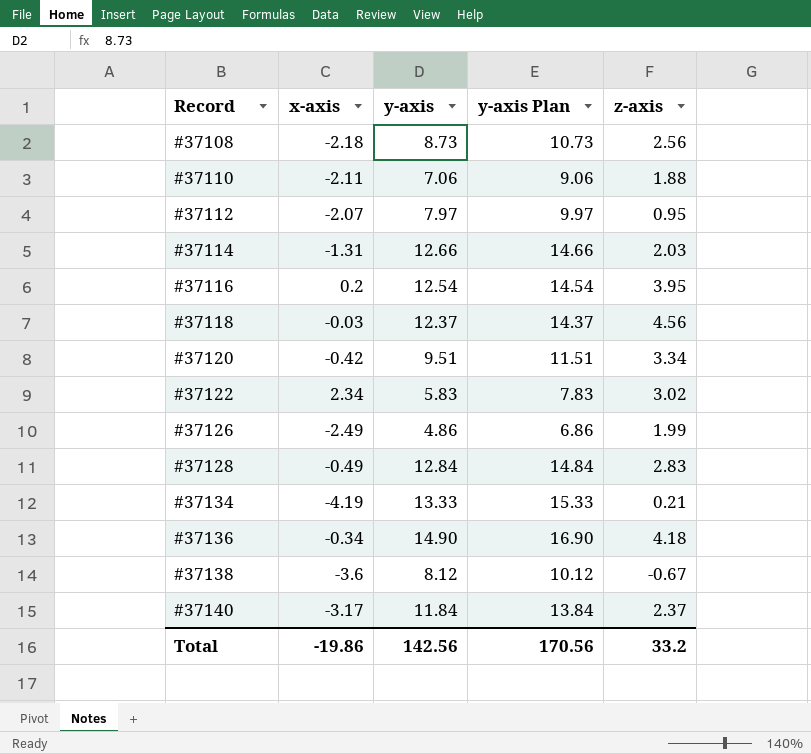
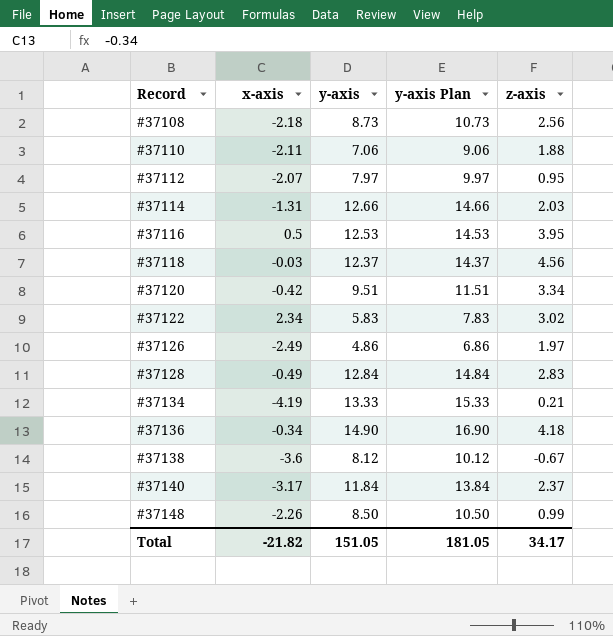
#37116 | x-axis: 0.2 -> 0.5
#37116 | y-axis: 12.54 -> 12.53
#37116 | y-axis Plan: 14.54 -> 14.53
#37126 | z-axis: 1.99 -> 1.97
row #37148: none -> -2.26 | 8.50 | 10.50 | 0.99
Total | x-axis: -19.86 -> -21.82
Total | y-axis: 142.56 -> 151.05
Total | y-axis Plan: 170.56 -> 181.05
Total | z-axis: 33.2 -> 34.17

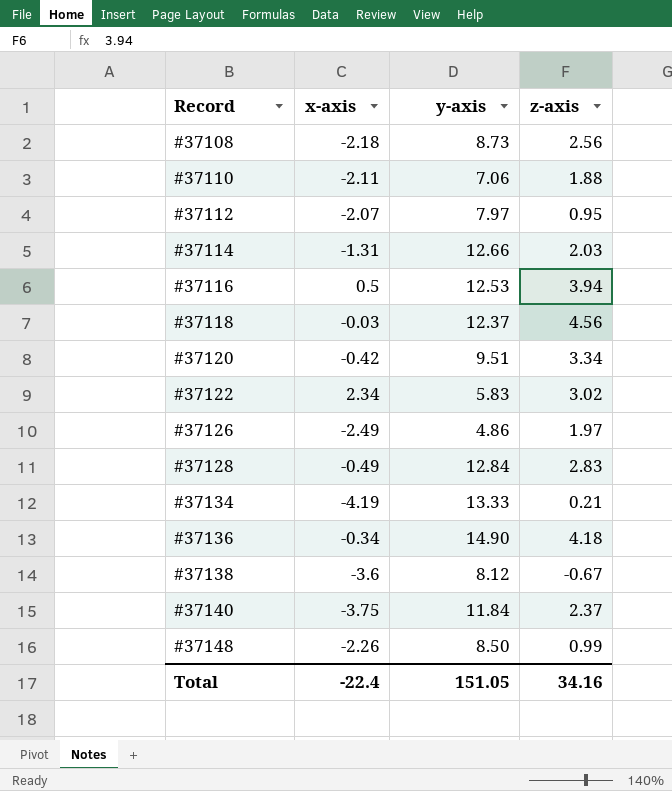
column y-axis Plan | formula: [y-axis] + 2 -> none
#37116 | z-axis: 3.95 -> 3.94
#37140 | x-axis: -3.17 -> -3.75
Total | x-axis: -21.82 -> -22.4
Total | z-axis: 34.17 -> 34.16

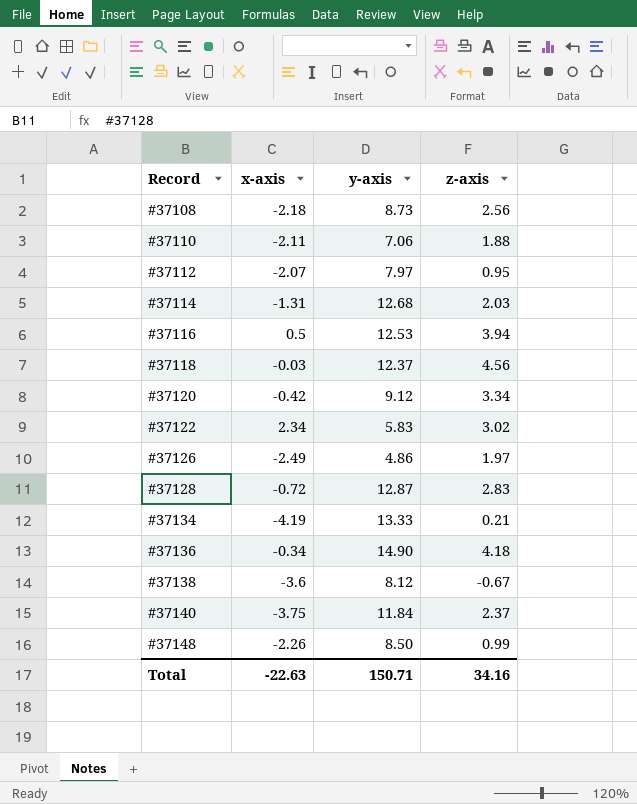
#37114 | y-axis: 12.66 -> 12.68
#37120 | y-axis: 9.51 -> 9.12
#37128 | x-axis: -0.49 -> -0.72
#37128 | y-axis: 12.84 -> 12.87
Total | x-axis: -22.4 -> -22.63
Total | y-axis: 151.05 -> 150.71

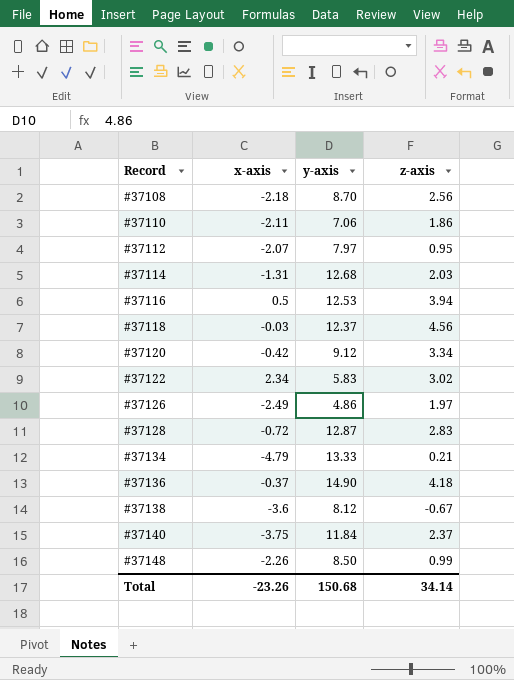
#37108 | y-axis: 8.73 -> 8.70
#37110 | z-axis: 1.88 -> 1.86
#37134 | x-axis: -4.19 -> -4.79
#37136 | x-axis: -0.34 -> -0.37
Total | x-axis: -22.63 -> -23.26
Total | y-axis: 150.71 -> 150.68
Total | z-axis: 34.16 -> 34.14

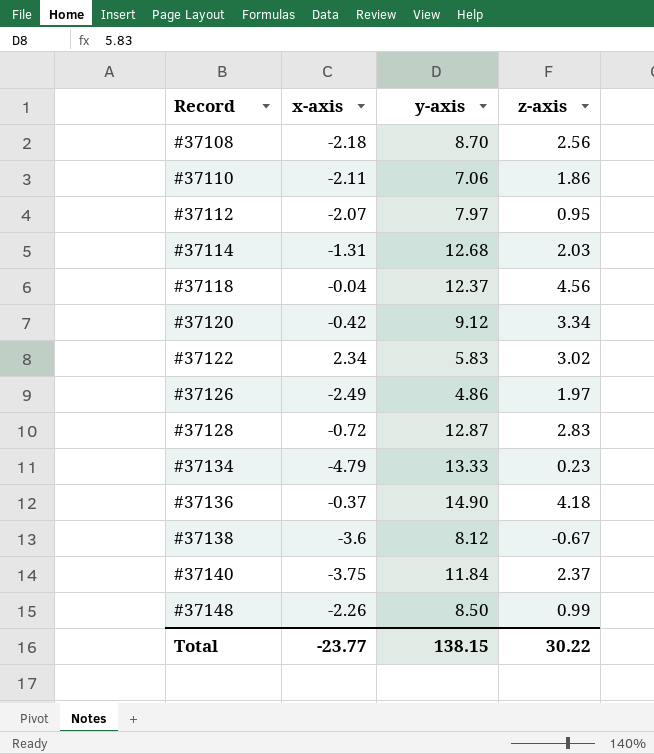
row #37116: 0.5 | 12.53 | 3.94 -> none
#37118 | x-axis: -0.03 -> -0.04
#37134 | z-axis: 0.21 -> 0.23
Total | x-axis: -23.26 -> -23.77
Total | y-axis: 150.68 -> 138.15
Total | z-axis: 34.14 -> 30.22

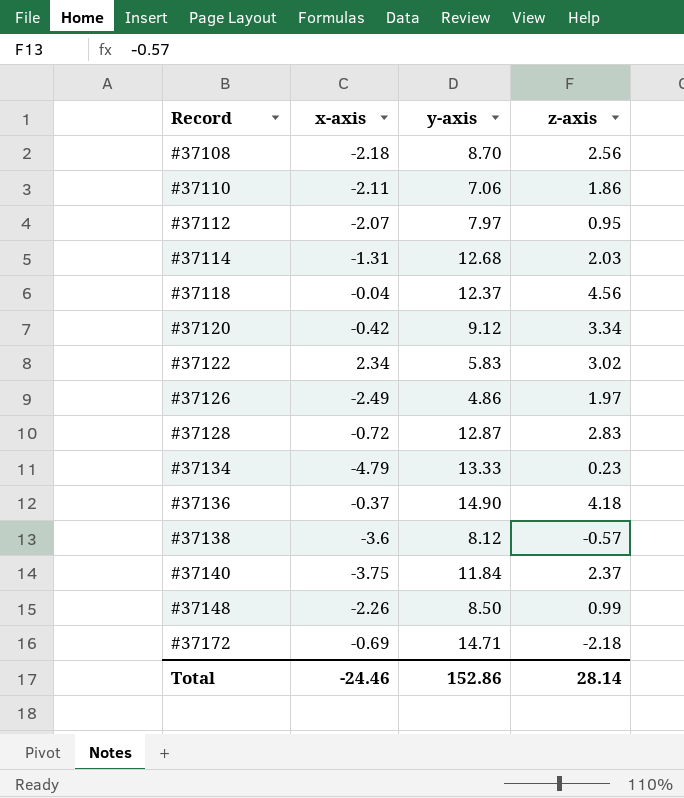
#37138 | z-axis: -0.67 -> -0.57
row #37172: none -> -0.69 | 14.71 | -2.18
Total | x-axis: -23.77 -> -24.46
Total | y-axis: 138.15 -> 152.86
Total | z-axis: 30.22 -> 28.14

